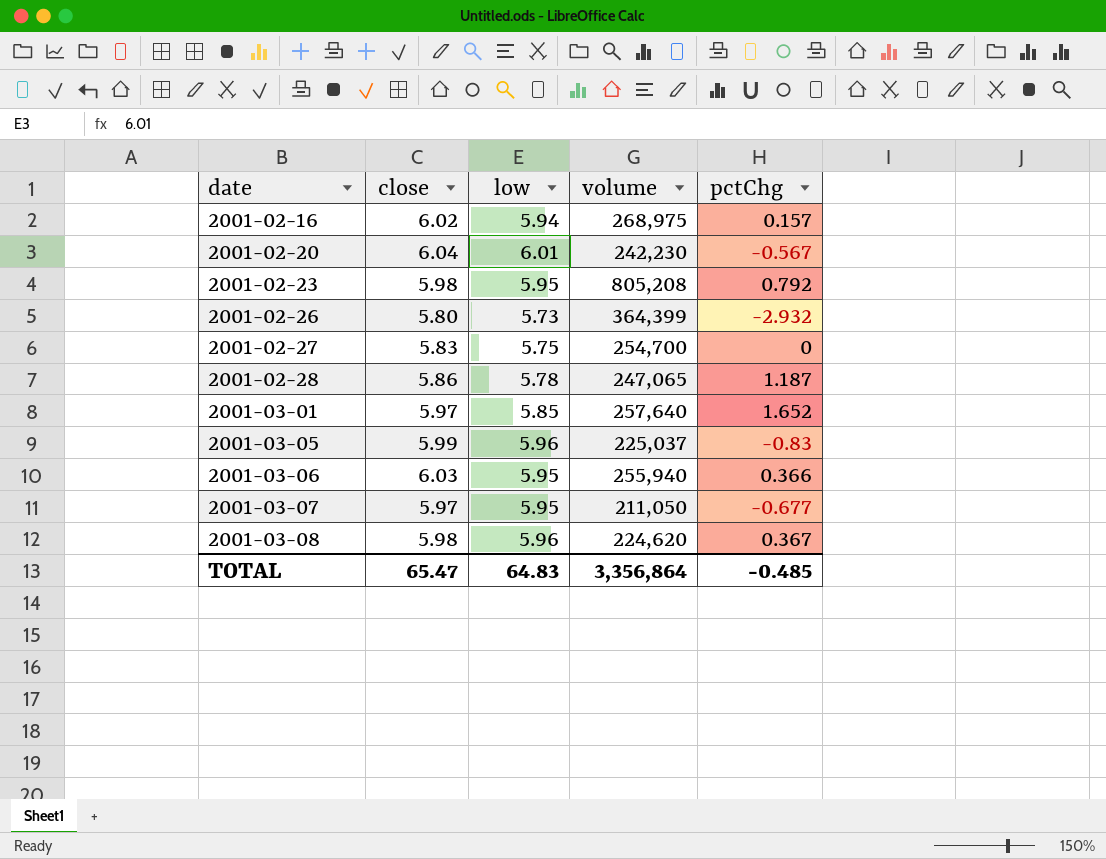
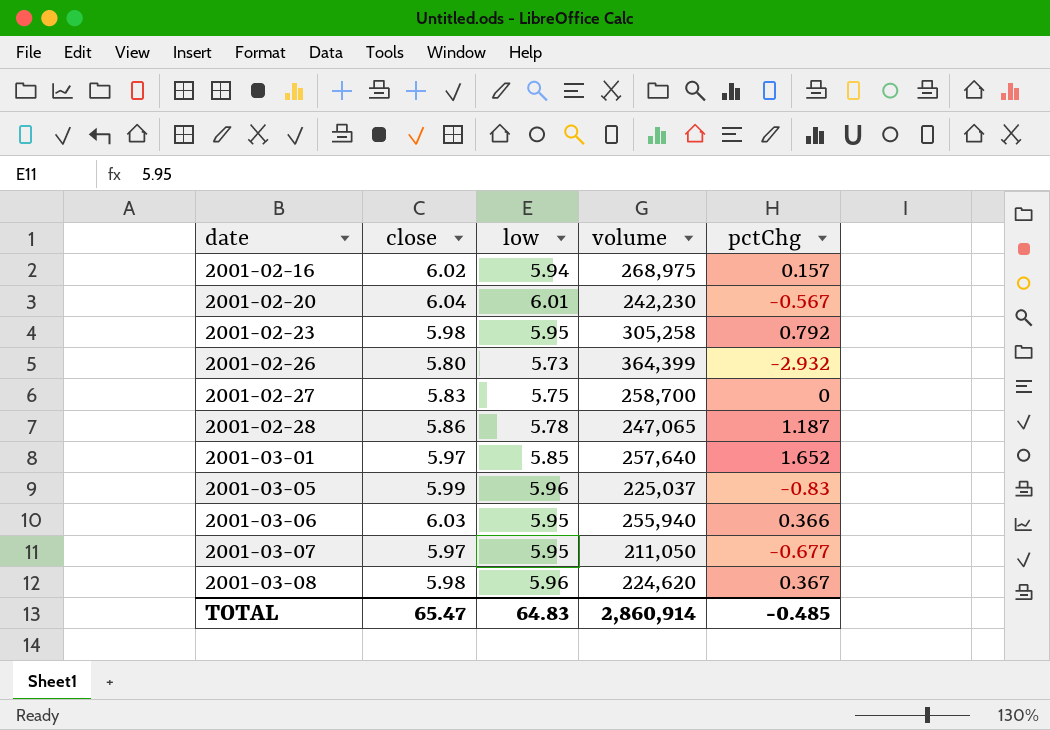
2001-02-23 | volume: 805,208 -> 305,258
2001-02-27 | volume: 254,700 -> 258,700
TOTAL | volume: 3,356,864 -> 2,860,914

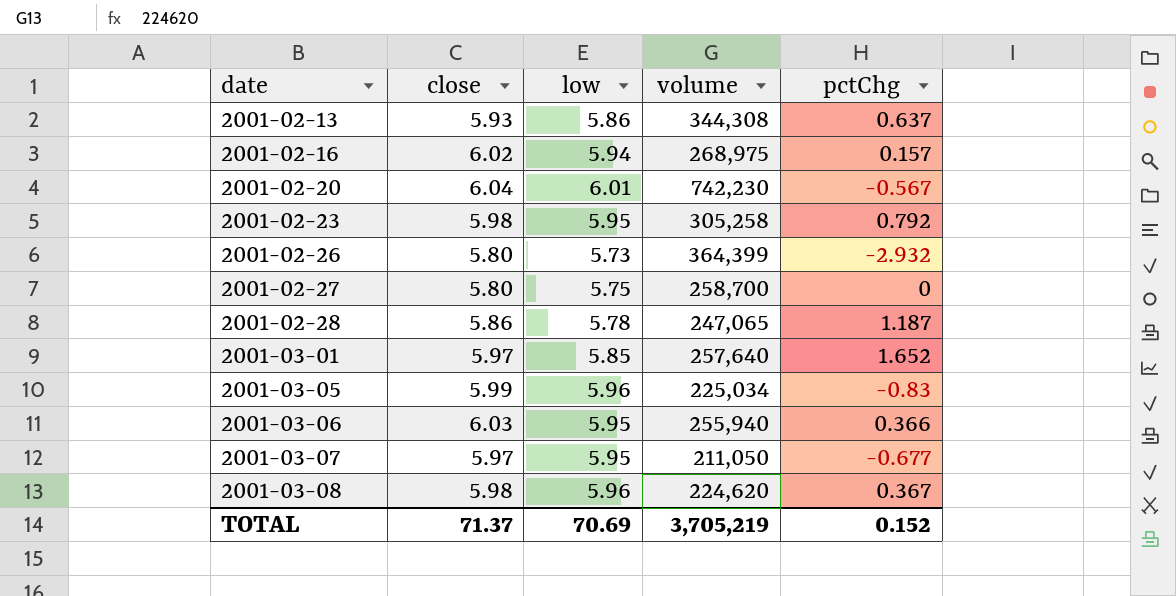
row 2001-02-13: none -> 5.93 | 5.86 | 344,308 | 0.637
2001-02-20 | volume: 242,230 -> 742,230
2001-02-27 | close: 5.83 -> 5.80
2001-03-05 | volume: 225,037 -> 225,034
TOTAL | close: 65.47 -> 71.37
TOTAL | low: 64.83 -> 70.69
TOTAL | volume: 2,860,914 -> 3,705,219
TOTAL | pctChg: -0.485 -> 0.152

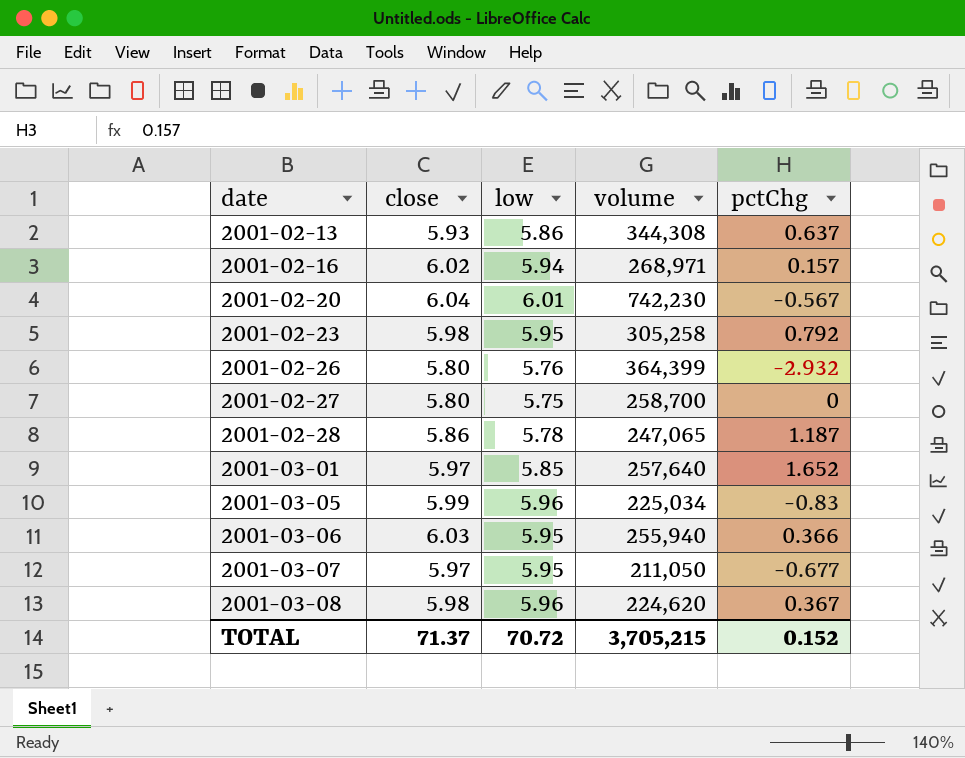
2001-02-16 | volume: 268,975 -> 268,971
2001-02-26 | low: 5.73 -> 5.76
TOTAL | low: 70.69 -> 70.72
TOTAL | volume: 3,705,219 -> 3,705,215

